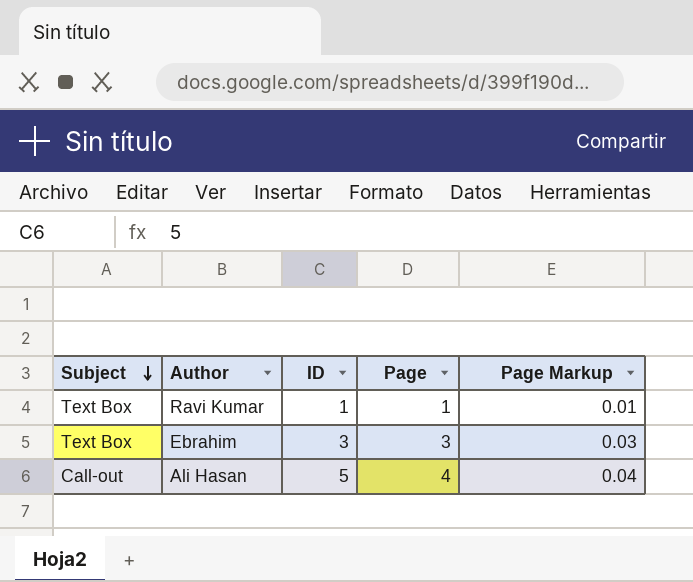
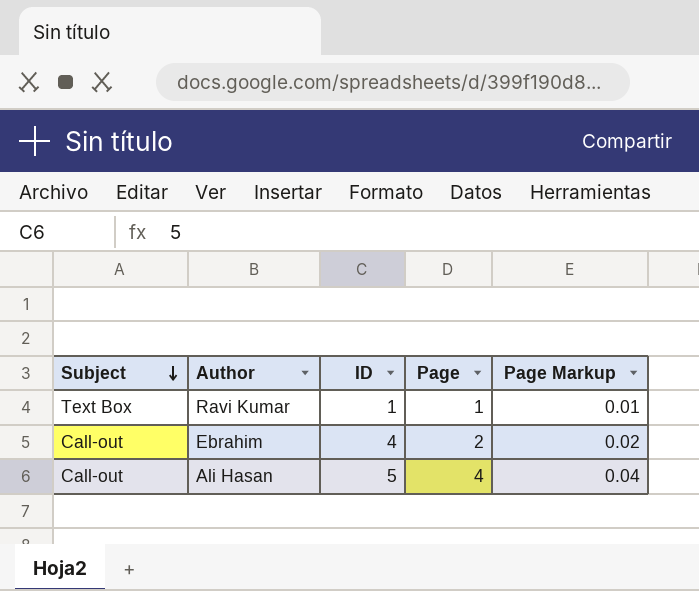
Ebrahim | Subject: Text Box -> Call-out
Ebrahim | ID: 3 -> 4
Ebrahim | Page: 3 -> 2
Ebrahim | Page Markup: 0.03 -> 0.02

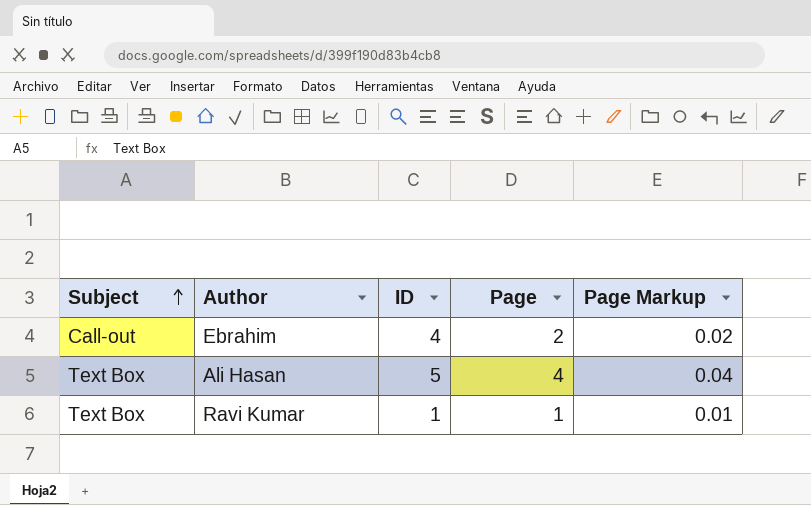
row order: Subject descending -> Subject ascending
Ali Hasan | Subject: Call-out -> Text Box

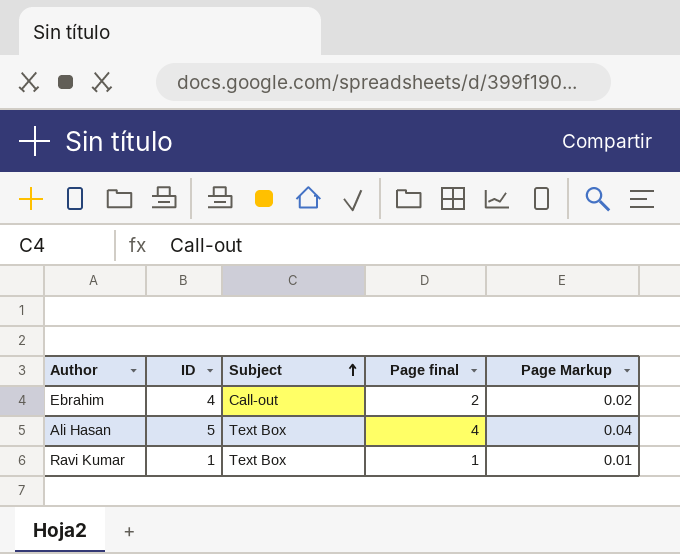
column Subject | position: 1 -> 3
column name: Page -> Page final

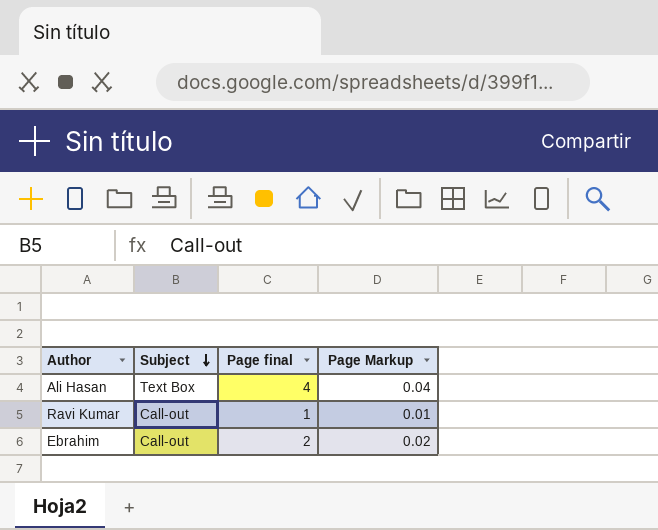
row order: Subject ascending -> Subject descending
column ID | position: 2 -> none
Ravi Kumar | Subject: Text Box -> Call-out

